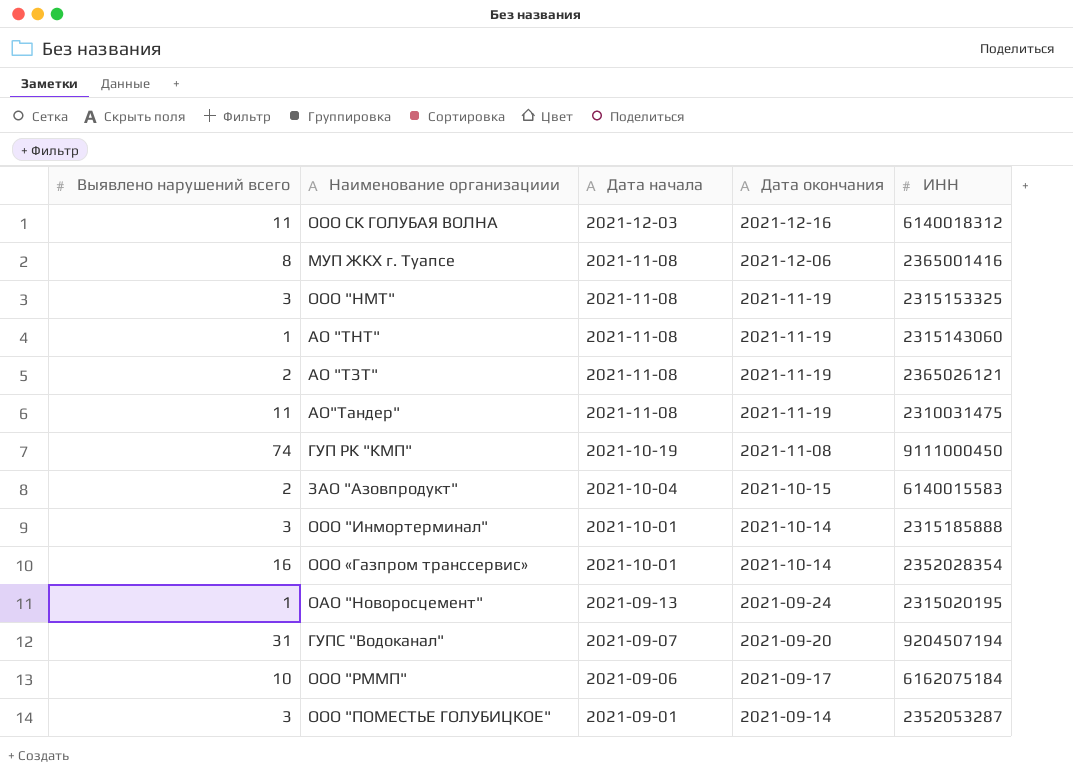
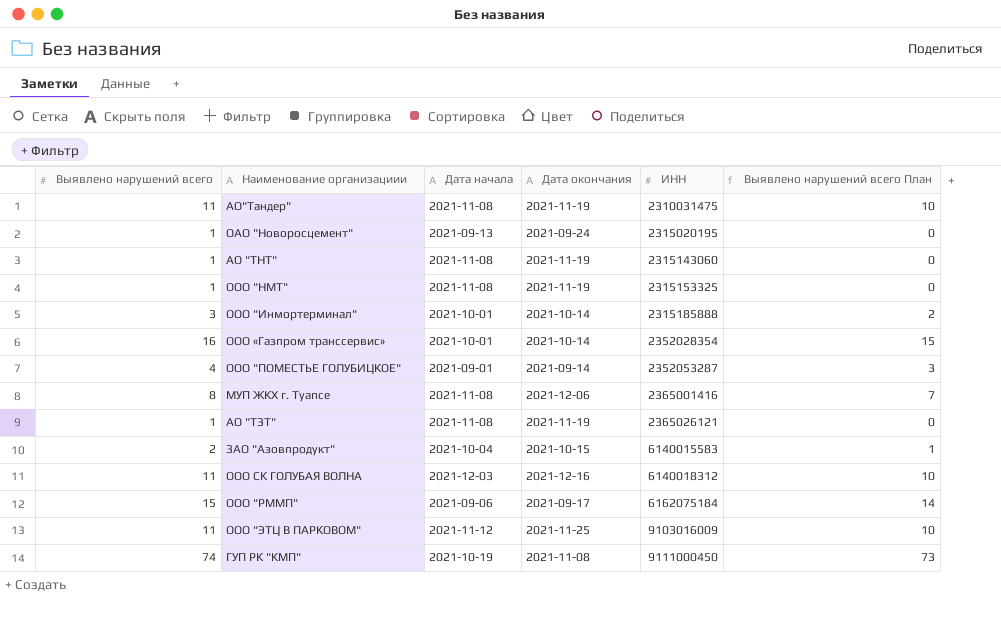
row order: Дата начала descending -> ИНН ascending
column Выявлено нарушений всего План | formula: none -> [Выявлено нарушений всего] - 1
row ГУПС "Водоканал": 31 | 2021-09-07 | 2021-09-20 | 9204507194 -> none
ООО "НМТ" | Выявлено нарушений всего: 3 -> 1
ООО "ПОМЕСТЬЕ ГОЛУБИЦКОЕ" | Выявлено нарушений всего: 3 -> 4
АО "ТЗТ" | Выявлено нарушений всего: 2 -> 1
ООО "РММП" | Выявлено нарушений всего: 10 -> 15
row ООО "ЭТЦ В ПАРКОВОМ": none -> 11 | 2021-11-12 | 2021-11-25 | 9103016009 | 10

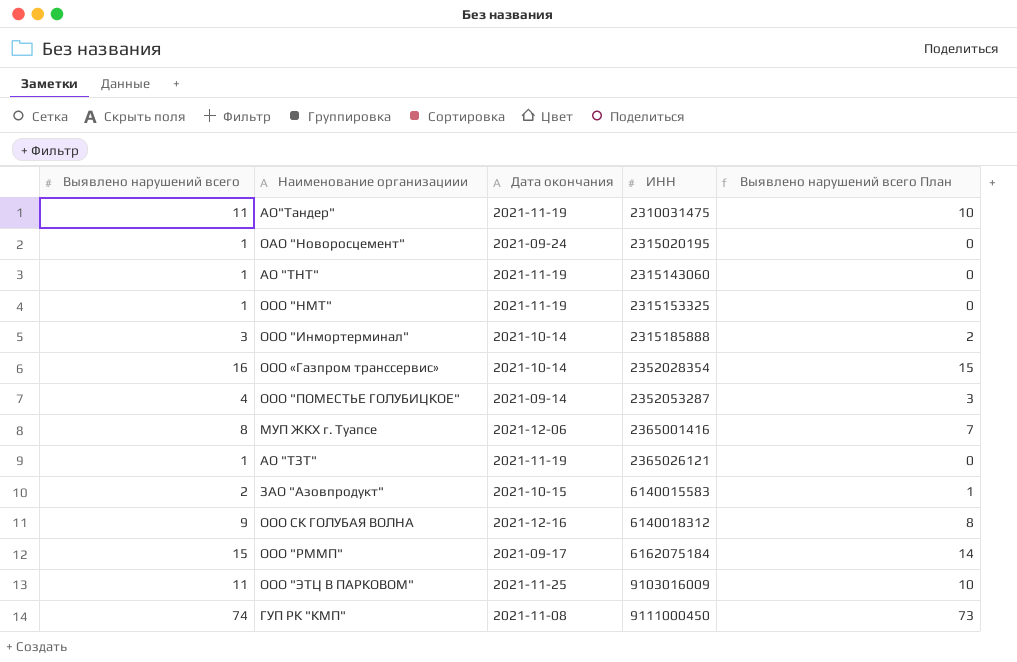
column Дата начала | position: 3 -> none
ООО СК ГОЛУБАЯ ВОЛНА | Выявлено нарушений всего: 11 -> 9
ООО СК ГОЛУБАЯ ВОЛНА | Выявлено нарушений всего План: 10 -> 8

